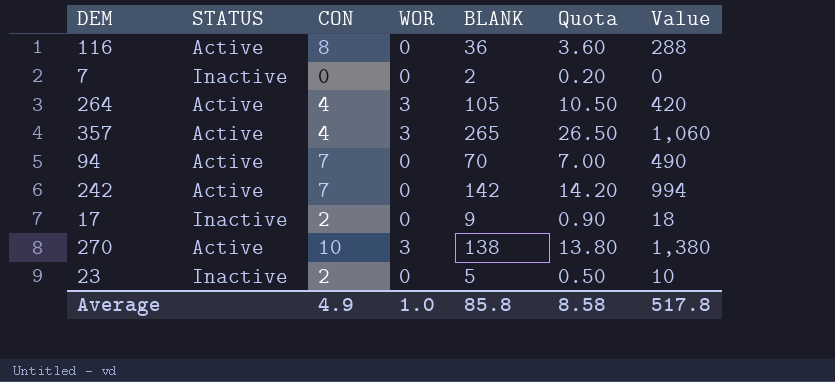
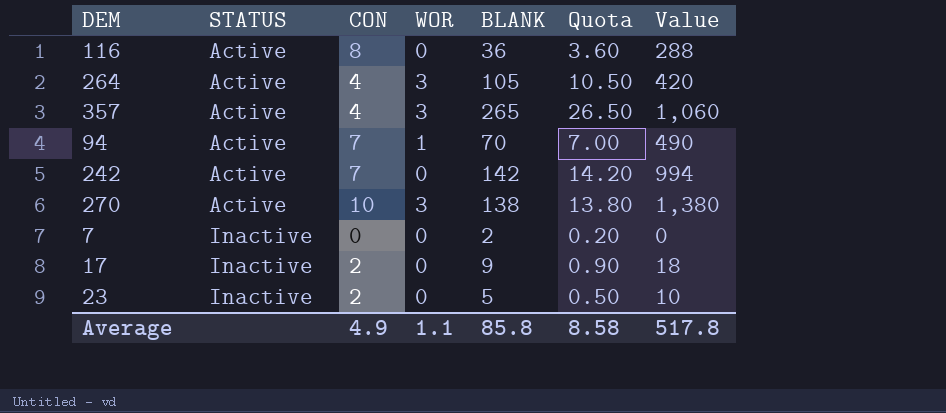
row order: none -> STATUS ascending
94 | WOR: 0 -> 1
Average | WOR: 1.0 -> 1.1

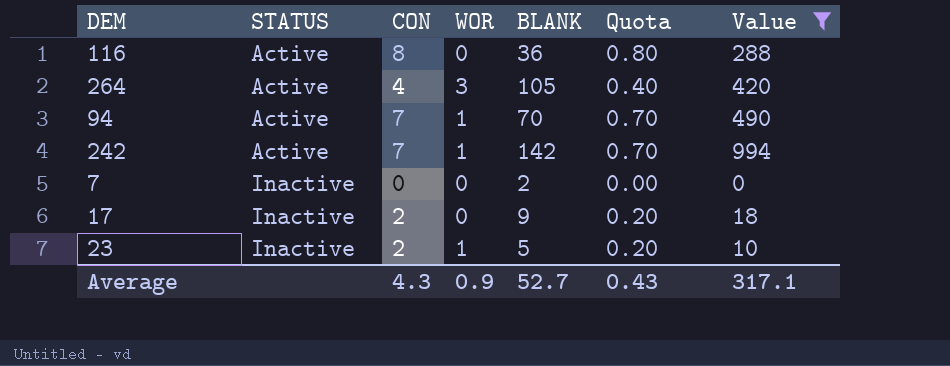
filter: none -> Value <= 994
column Quota | formula: [BLANK] * 0.1 -> [CON] * 0.1
242 | WOR: 0 -> 1
23 | WOR: 0 -> 1
Average | CON: 4.9 -> 4.3
Average | WOR: 1.1 -> 0.9
Average | BLANK: 85.8 -> 52.7
Average | Quota: 8.58 -> 0.43
Average | Value: 517.8 -> 317.1

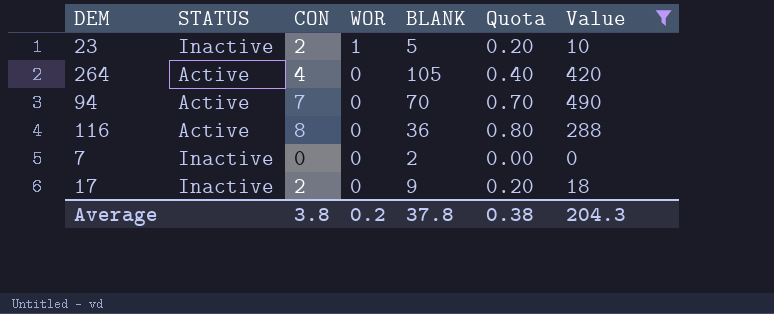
row order: STATUS ascending -> WOR descending
row 242: Active | 7 | 1 | 142 | 0.70 | 994 -> none
264 | WOR: 3 -> 0
94 | WOR: 1 -> 0
Average | CON: 4.3 -> 3.8
Average | WOR: 0.9 -> 0.2
Average | BLANK: 52.7 -> 37.8
Average | Quota: 0.43 -> 0.38
Average | Value: 317.1 -> 204.3

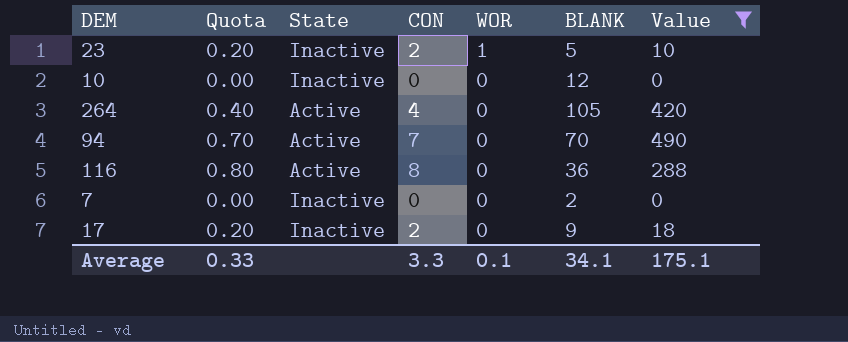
column Quota | position: 6 -> 2
column name: STATUS -> State
row 10: none -> 0.00 | Inactive | 0 | 0 | 12 | 0
Average | Quota: 0.38 -> 0.33
Average | CON: 3.8 -> 3.3
Average | WOR: 0.2 -> 0.1
Average | BLANK: 37.8 -> 34.1
Average | Value: 204.3 -> 175.1

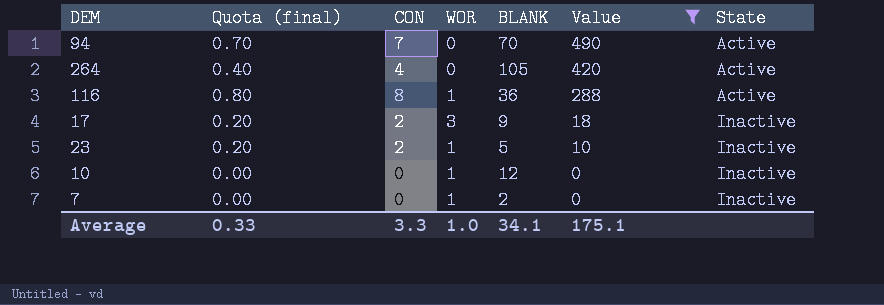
row order: WOR descending -> Value descending
column name: Quota -> Quota (final)
column State | position: 3 -> 7
116 | WOR: 0 -> 1
17 | WOR: 0 -> 3
10 | WOR: 0 -> 1
7 | WOR: 0 -> 1
Average | WOR: 0.1 -> 1.0

